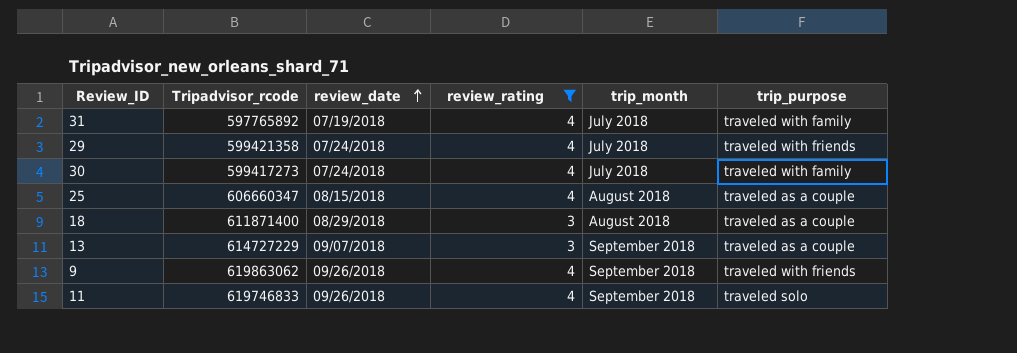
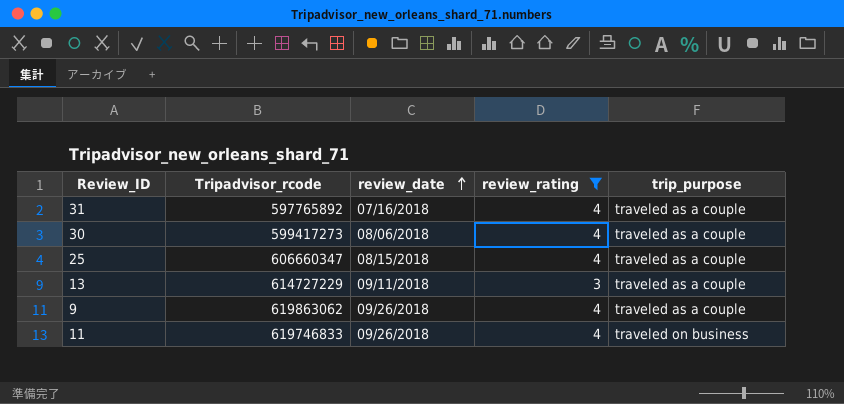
column trip_month | position: 5 -> none
row 29: 599421358 | 07/24/2018 | 4 | July 2018 | traveled with friends -> none
row 18: 611871400 | 08/29/2018 | 3 | August 2018 | traveled as a couple -> none
31 | review_date: 07/19/2018 -> 07/16/2018
31 | trip_purpose: traveled with family -> traveled as a couple
30 | review_date: 07/24/2018 -> 08/06/2018
30 | trip_purpose: traveled with family -> traveled as a couple
13 | review_date: 09/07/2018 -> 09/11/2018
9 | trip_purpose: traveled with friends -> traveled as a couple
11 | trip_purpose: traveled solo -> traveled on business

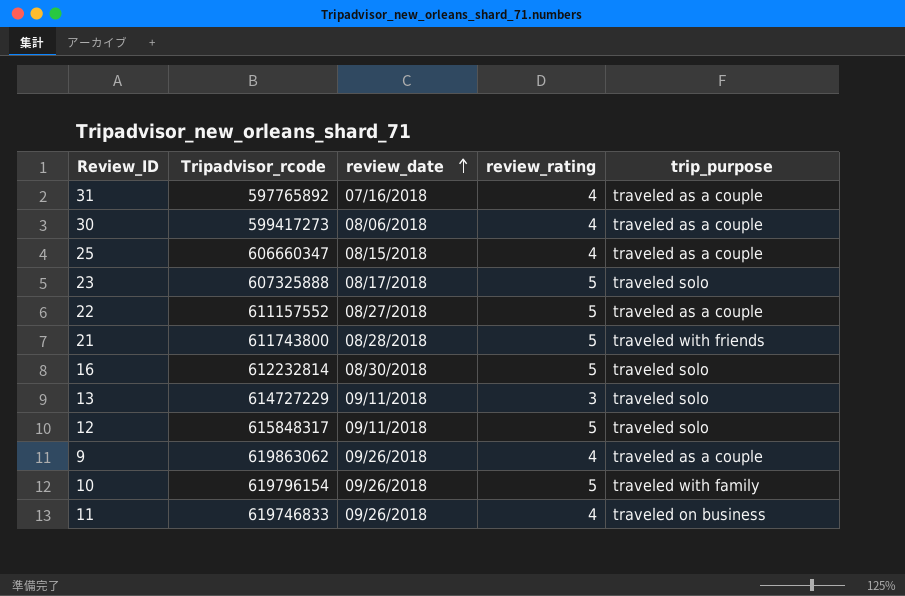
filter: review_rating != 5 -> none
13 | trip_purpose: traveled as a couple -> traveled solo

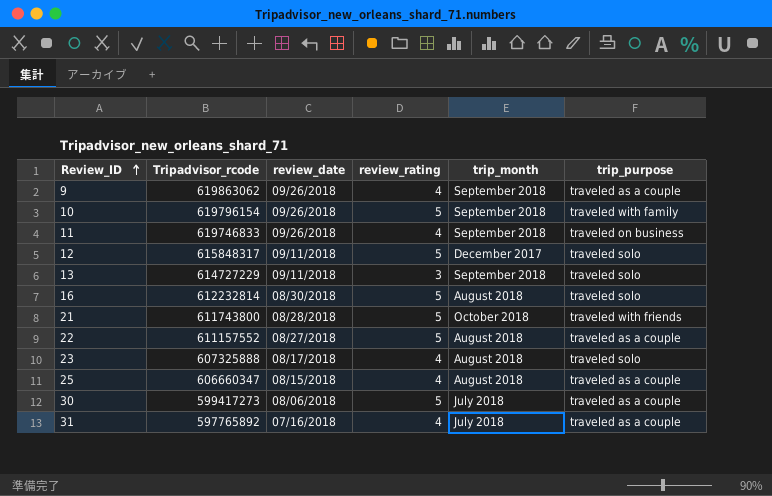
row order: review_date ascending -> Review_ID ascending
column trip_month | position: none -> 5
23 | review_rating: 5 -> 4
30 | review_rating: 4 -> 5

